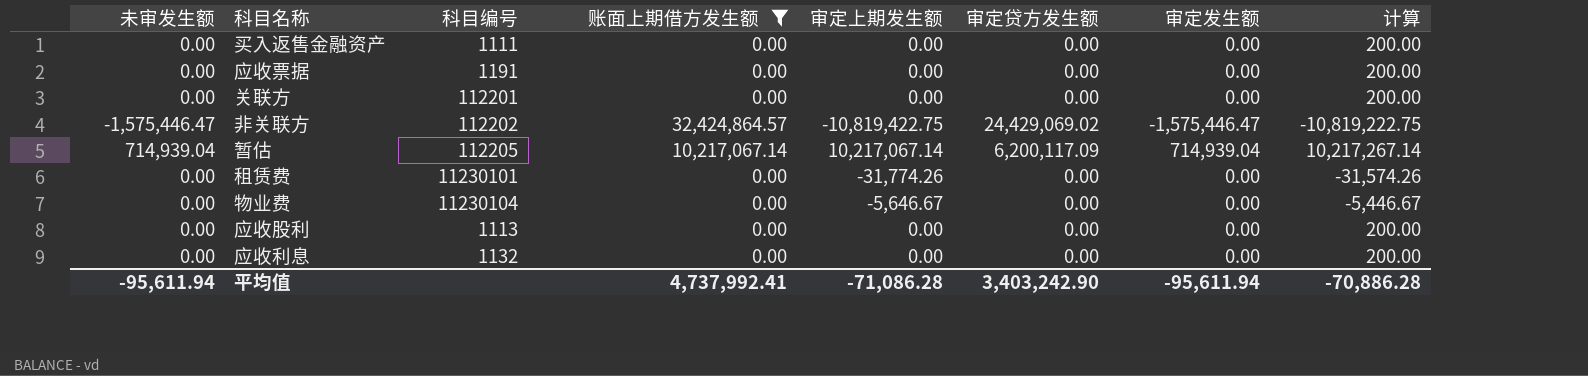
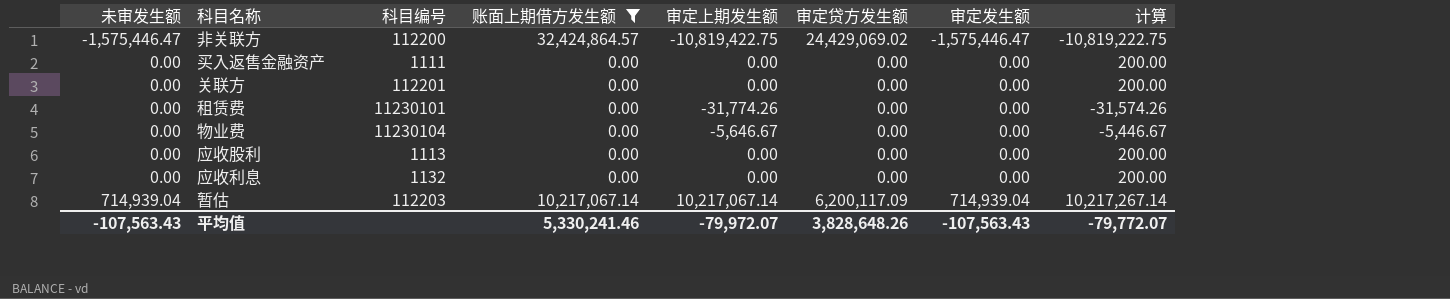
row order: none -> 未审发生额 ascending
row 应收票据: 0.00 | 1191 | 0.00 | 0.00 | 0.00 | 0.00 | 200.00 -> none
非关联方 | 科目编号: 112202 -> 112200
暂估 | 科目编号: 112205 -> 112203
平均值 | 未审发生额: -95,611.94 -> -107,563.43
平均值 | 账面上期借方发生额: 4,737,992.41 -> 5,330,241.46
平均值 | 审定上期发生额: -71,086.28 -> -79,972.07
平均值 | 审定贷方发生额: 3,403,242.90 -> 3,828,648.26
平均值 | 审定发生额: -95,611.94 -> -107,563.43
平均值 | 计算: -70,886.28 -> -79,772.07

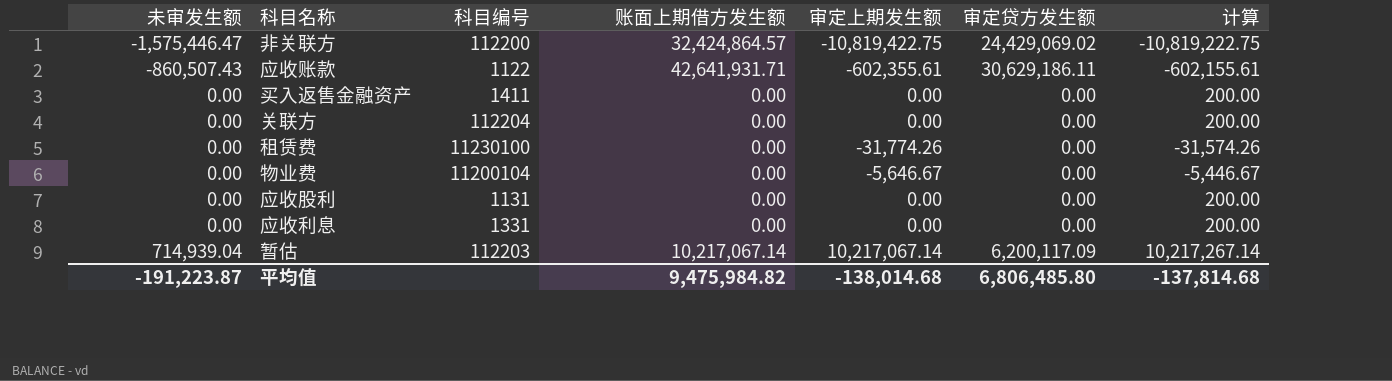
filter: 账面上期借方发生额 != 42,641,931.71 -> none
column 审定发生额 | position: 7 -> none
买入返售金融资产 | 科目编号: 1111 -> 1411
关联方 | 科目编号: 112201 -> 112204
租赁费 | 科目编号: 11230101 -> 11230100
物业费 | 科目编号: 11230104 -> 11200104
应收股利 | 科目编号: 1113 -> 1131
应收利息 | 科目编号: 1132 -> 1331
平均值 | 未审发生额: -107,563.43 -> -191,223.87
平均值 | 账面上期借方发生额: 5,330,241.46 -> 9,475,984.82
平均值 | 审定上期发生额: -79,972.07 -> -138,014.68
平均值 | 审定贷方发生额: 3,828,648.26 -> 6,806,485.80
平均值 | 计算: -79,772.07 -> -137,814.68

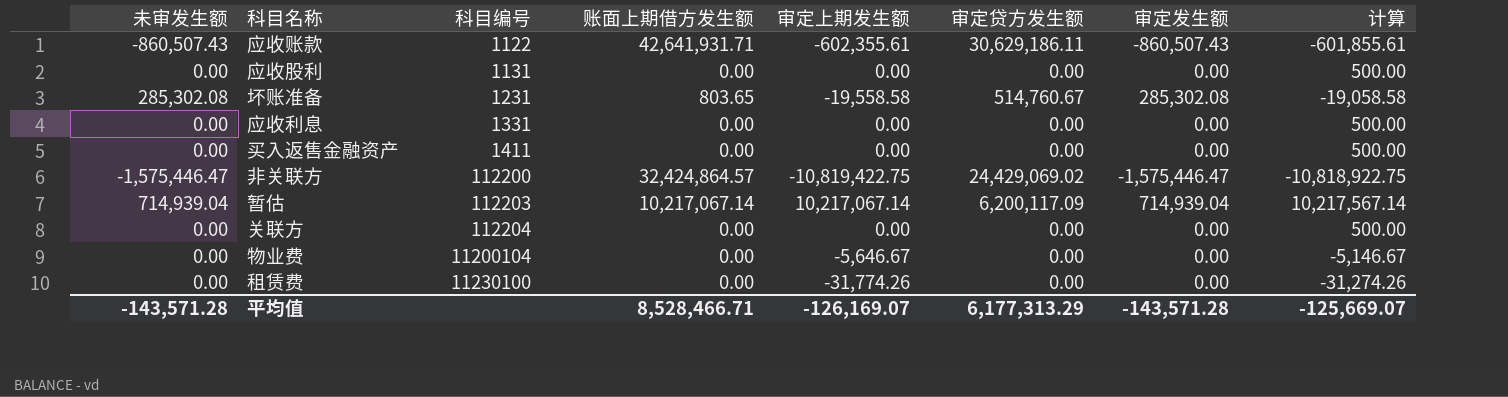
row order: 未审发生额 ascending -> 科目编号 ascending
column 审定发生额 | position: none -> 7
column 计算 | formula: [审定上期发生额] + 200 -> [审定上期发生额] + 500
row 坏账准备: none -> 285,302.08 | 1231 | 803.65 | -19,558.58 | 514,760.67 | 285,302.08 | -19,058.58
平均值 | 未审发生额: -191,223.87 -> -143,571.28
平均值 | 账面上期借方发生额: 9,475,984.82 -> 8,528,466.71
平均值 | 审定上期发生额: -138,014.68 -> -126,169.07
平均值 | 审定贷方发生额: 6,806,485.80 -> 6,177,313.29
平均值 | 计算: -137,814.68 -> -125,669.07

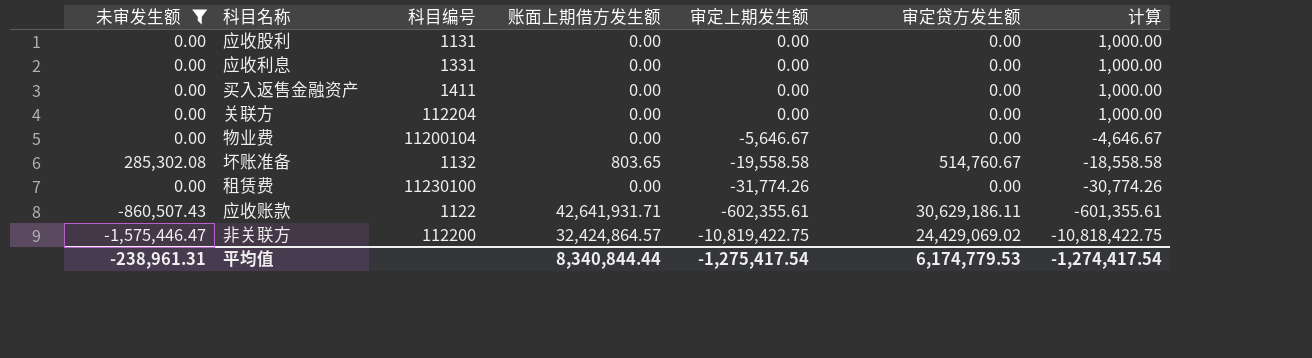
filter: none -> 未审发生额 != 714,939.04
row order: 科目编号 ascending -> 审定上期发生额 descending
column 审定发生额 | position: 7 -> none
column 计算 | formula: [审定上期发生额] + 500 -> [审定上期发生额] + 1000
坏账准备 | 科目编号: 1231 -> 1132
平均值 | 未审发生额: -143,571.28 -> -238,961.31
平均值 | 账面上期借方发生额: 8,528,466.71 -> 8,340,844.44
平均值 | 审定上期发生额: -126,169.07 -> -1,275,417.54
平均值 | 审定贷方发生额: 6,177,313.29 -> 6,174,779.53
平均值 | 计算: -125,669.07 -> -1,274,417.54

